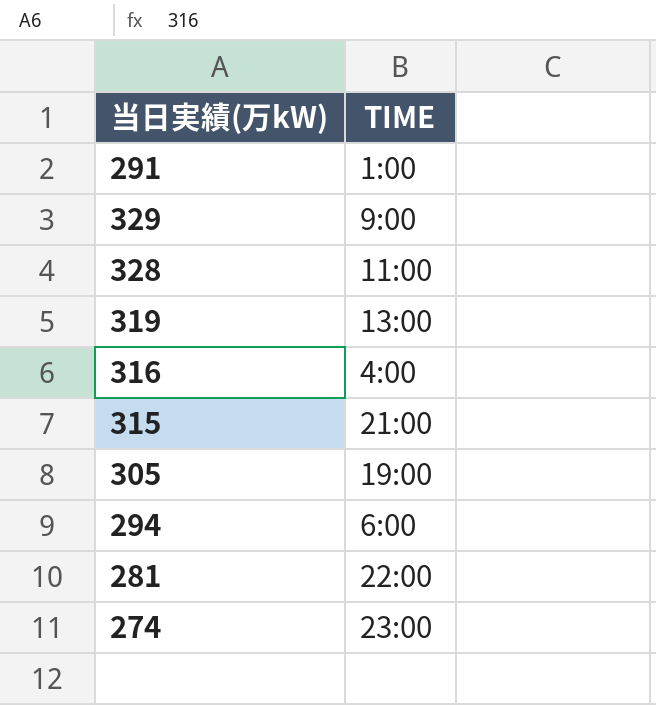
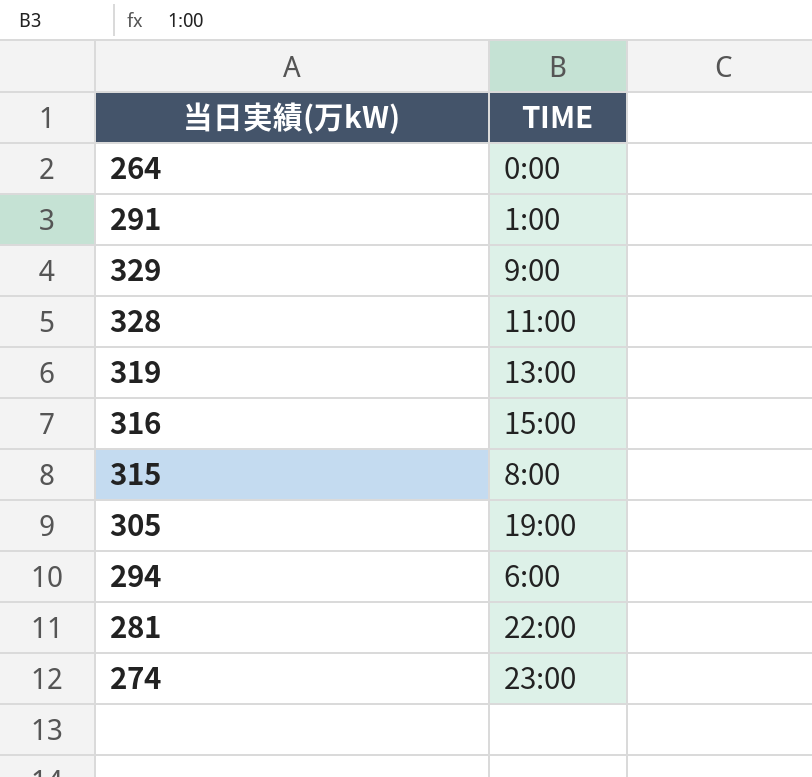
row 264: none -> 0:00
316 | TIME: 4:00 -> 15:00
315 | TIME: 21:00 -> 8:00

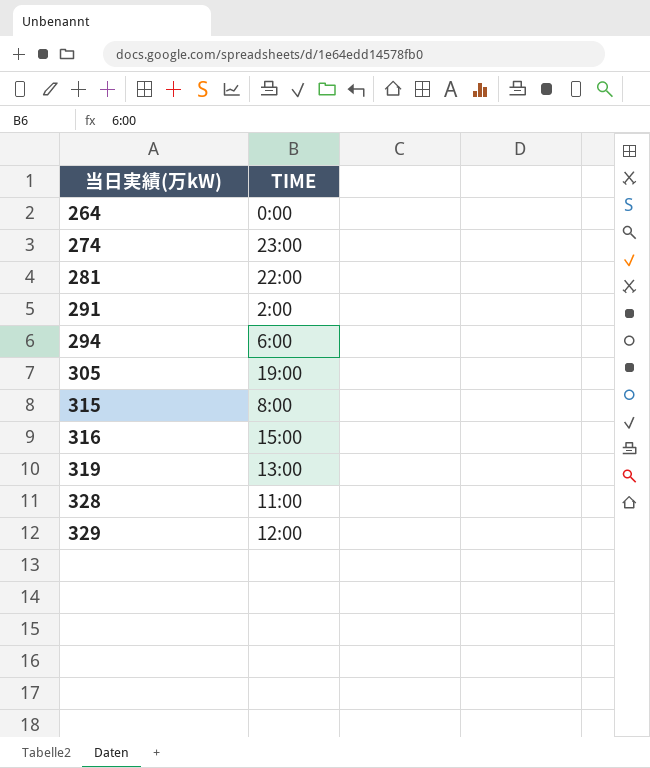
row order: none -> 当日実績(万kW) ascending
291 | TIME: 1:00 -> 2:00
329 | TIME: 9:00 -> 12:00

